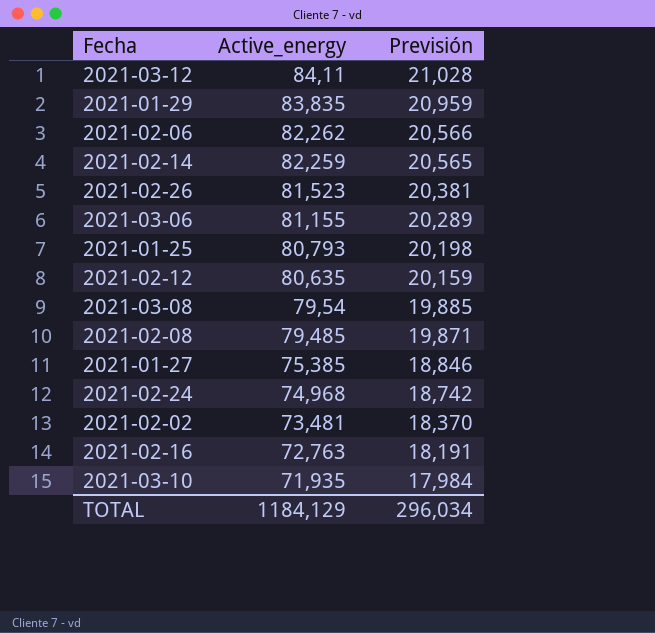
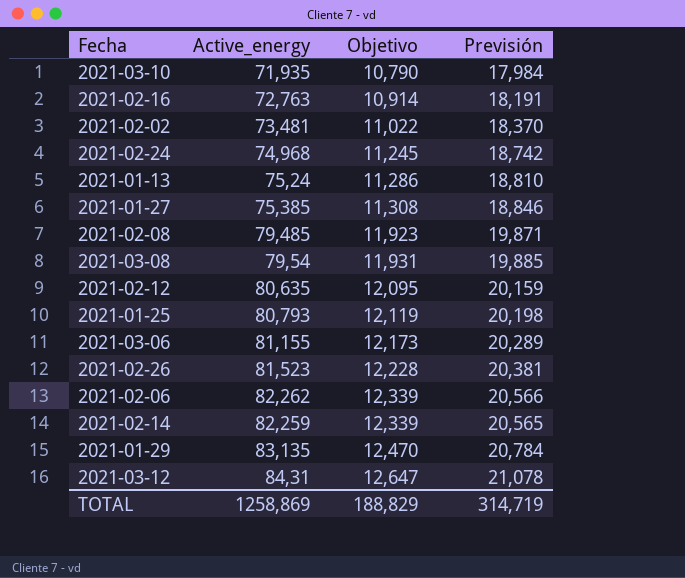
row order: Active_energy descending -> Objetivo ascending
column Objetivo | formula: none -> [Active_energy] * 0,15
row 2021-01-13: none -> 75,24 | 11,286 | 18,810
2021-01-29 | Active_energy: 83,835 -> 83,135
2021-01-29 | Previsión: 20,959 -> 20,784
2021-03-12 | Active_energy: 84,11 -> 84,31
2021-03-12 | Previsión: 21,028 -> 21,078
TOTAL | Active_energy: 1184,129 -> 1258,869
TOTAL | Previsión: 296,034 -> 314,719

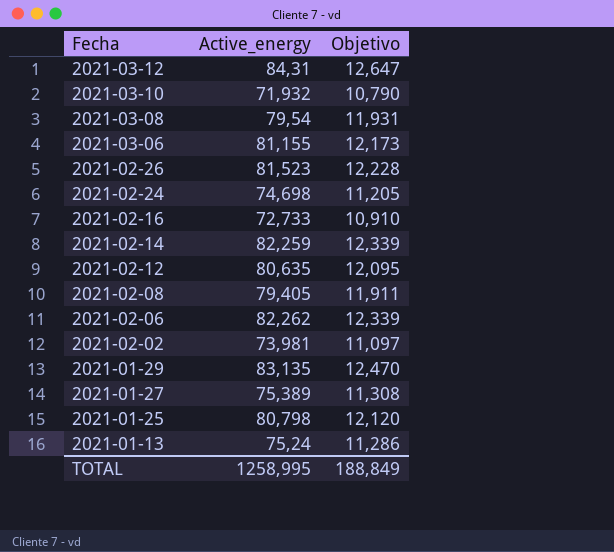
row order: Objetivo ascending -> Fecha descending
column Previsión | formula: [Active_energy] * 0,25 -> none
2021-03-10 | Active_energy: 71,935 -> 71,932
2021-02-24 | Active_energy: 74,968 -> 74,698
2021-02-24 | Objetivo: 11,245 -> 11,205
2021-02-16 | Active_energy: 72,763 -> 72,733
2021-02-16 | Objetivo: 10,914 -> 10,910
2021-02-08 | Active_energy: 79,485 -> 79,405
2021-02-08 | Objetivo: 11,923 -> 11,911
2021-02-02 | Active_energy: 73,481 -> 73,981
2021-02-02 | Objetivo: 11,022 -> 11,097
2021-01-27 | Active_energy: 75,385 -> 75,389
2021-01-25 | Active_energy: 80,793 -> 80,798
2021-01-25 | Objetivo: 12,119 -> 12,120
TOTAL | Active_energy: 1258,869 -> 1258,995
TOTAL | Objetivo: 188,829 -> 188,849

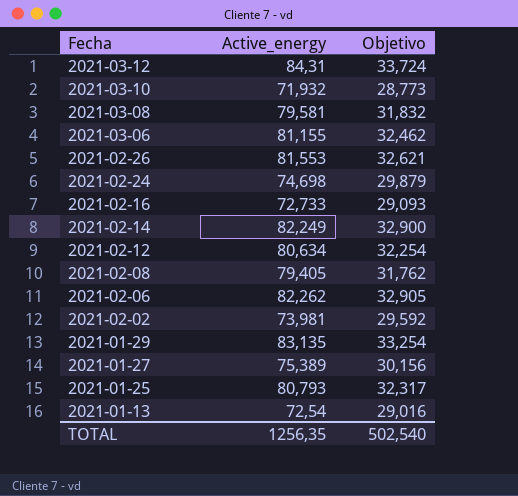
column Objetivo | formula: [Active_energy] * 0,15 -> [Active_energy] * 0,4
2021-03-08 | Active_energy: 79,54 -> 79,581
2021-02-26 | Active_energy: 81,523 -> 81,553
2021-02-14 | Active_energy: 82,259 -> 82,249
2021-02-12 | Active_energy: 80,635 -> 80,634
2021-01-25 | Active_energy: 80,798 -> 80,793
2021-01-13 | Active_energy: 75,24 -> 72,54
TOTAL | Active_energy: 1258,995 -> 1256,35
TOTAL | Objetivo: 188,849 -> 502,540

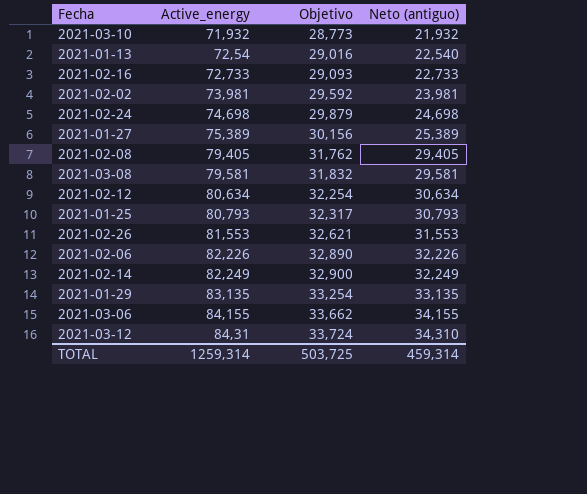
row order: Fecha descending -> Active_energy ascending
column Neto (antiguo) | formula: none -> [Active_energy] - 50
2021-02-06 | Active_energy: 82,262 -> 82,226
2021-02-06 | Objetivo: 32,905 -> 32,890
2021-03-06 | Active_energy: 81,155 -> 84,155
2021-03-06 | Objetivo: 32,462 -> 33,662
TOTAL | Active_energy: 1256,35 -> 1259,314
TOTAL | Objetivo: 502,540 -> 503,725

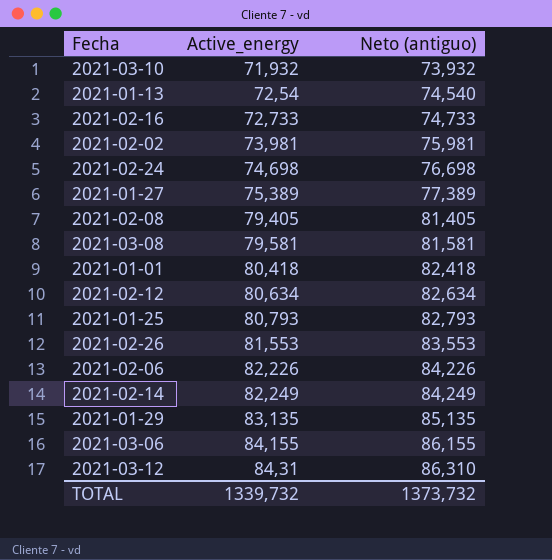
column Objetivo | formula: [Active_energy] * 0,4 -> none
column Neto (antiguo) | formula: [Active_energy] - 50 -> [Active_energy] + 2
row 2021-01-01: none -> 80,418 | 82,418
TOTAL | Active_energy: 1259,314 -> 1339,732
TOTAL | Neto (antiguo): 459,314 -> 1373,732

